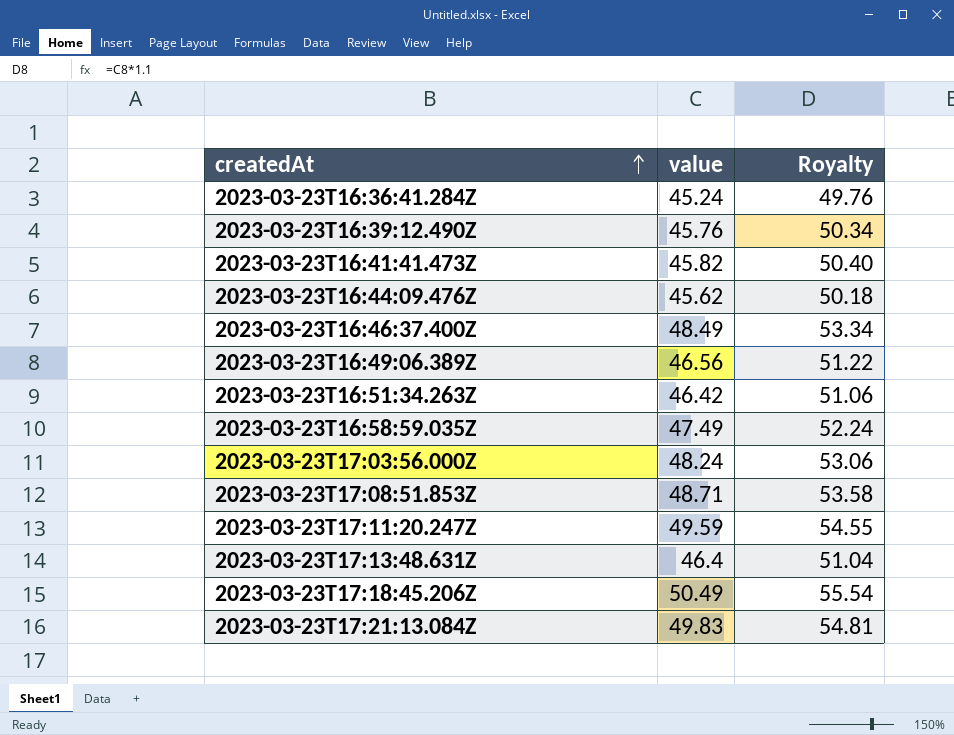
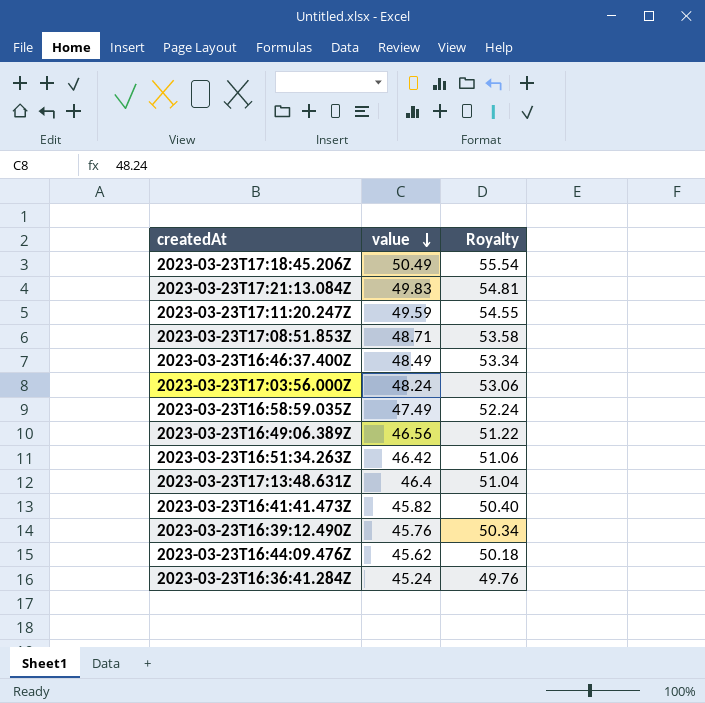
row order: createdAt ascending -> value descending

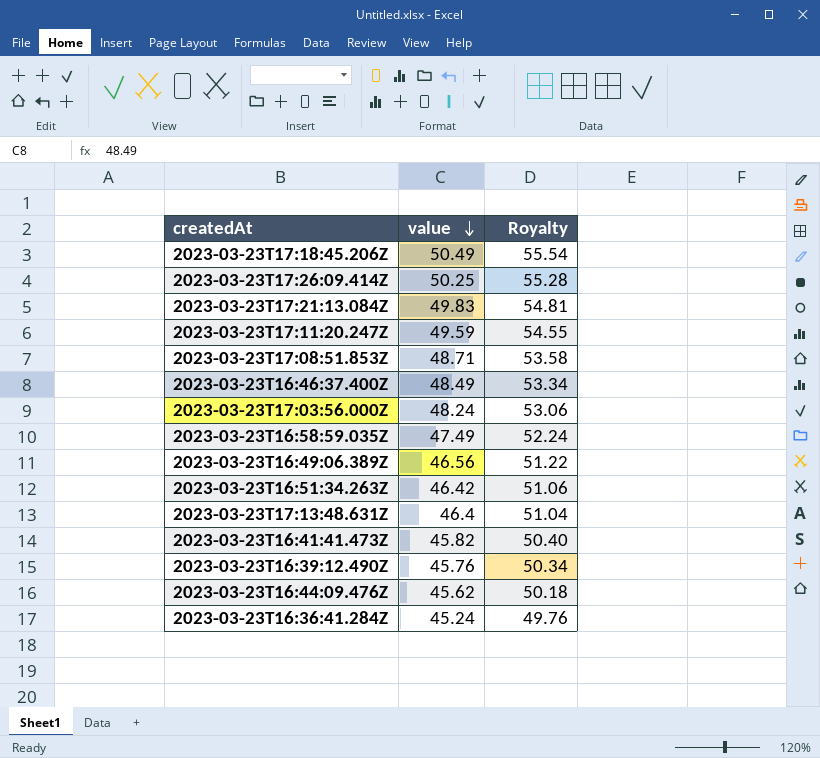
row 2023-03-23T17:26:09.414Z: none -> 50.25 | 55.28

